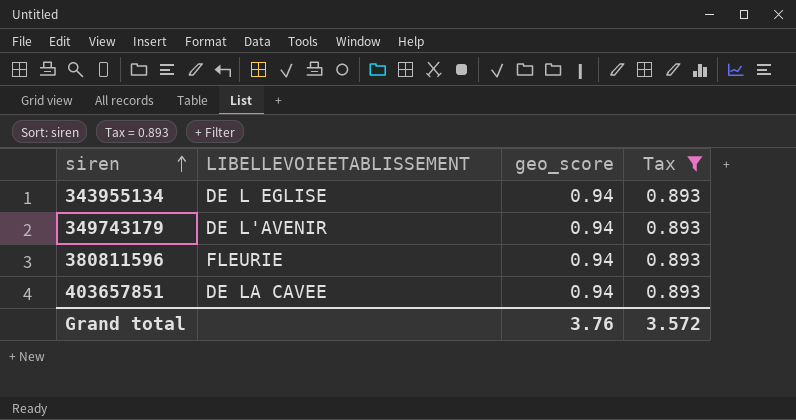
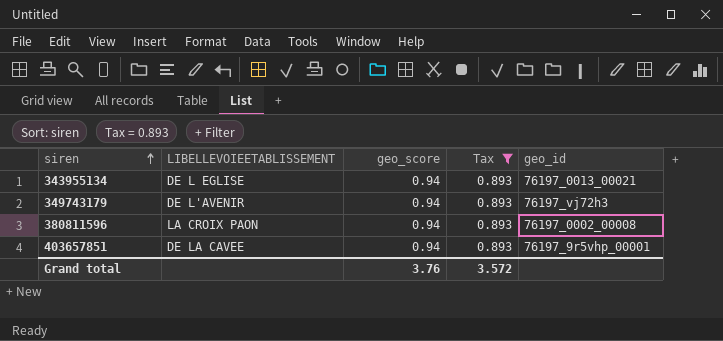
column geo_id | position: none -> 5
380811596 | LIBELLEVOIEETABLISSEMENT: FLEURIE -> LA CROIX PAON

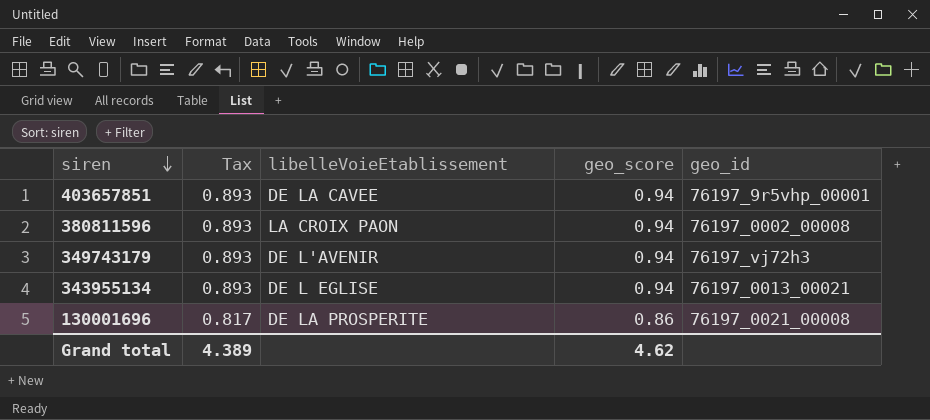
filter: Tax = 0.893 -> none
row order: siren ascending -> siren descending
column Tax | position: 4 -> 2
column name: LIBELLEVOIEETABLISSEMENT -> libelleVoieEtablissement
Grand total | Tax: 3.572 -> 4.389
Grand total | geo_score: 3.76 -> 4.62

